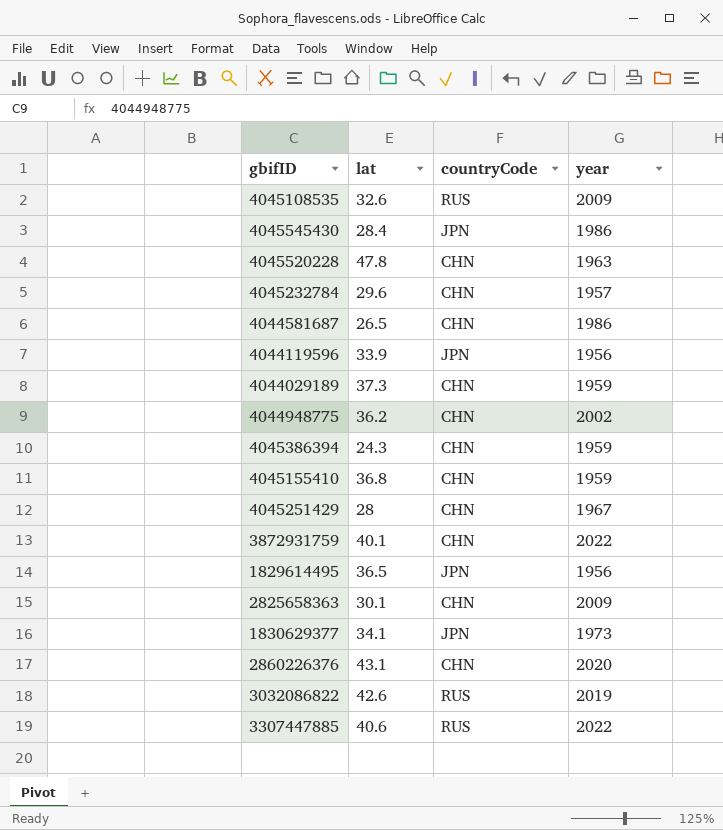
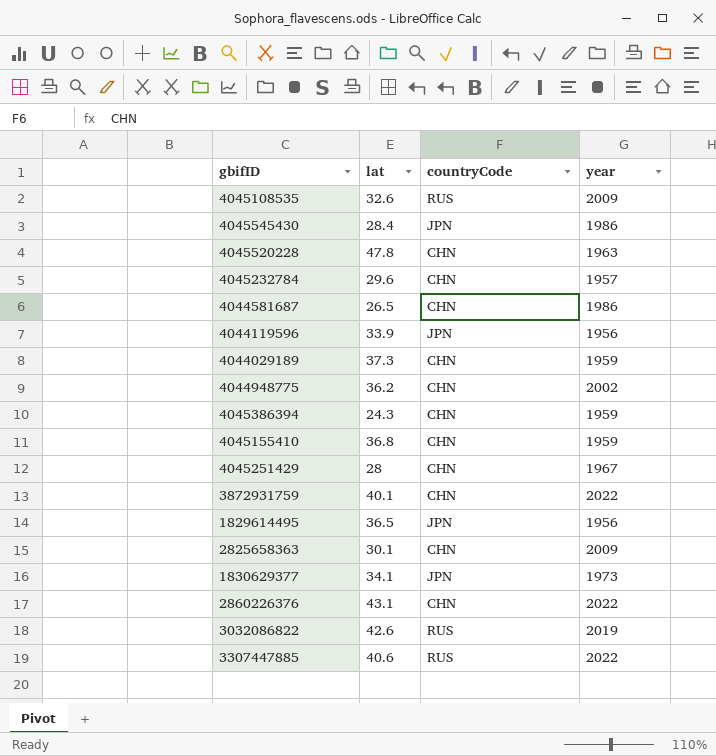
2860226376 | year: 2020 -> 2022

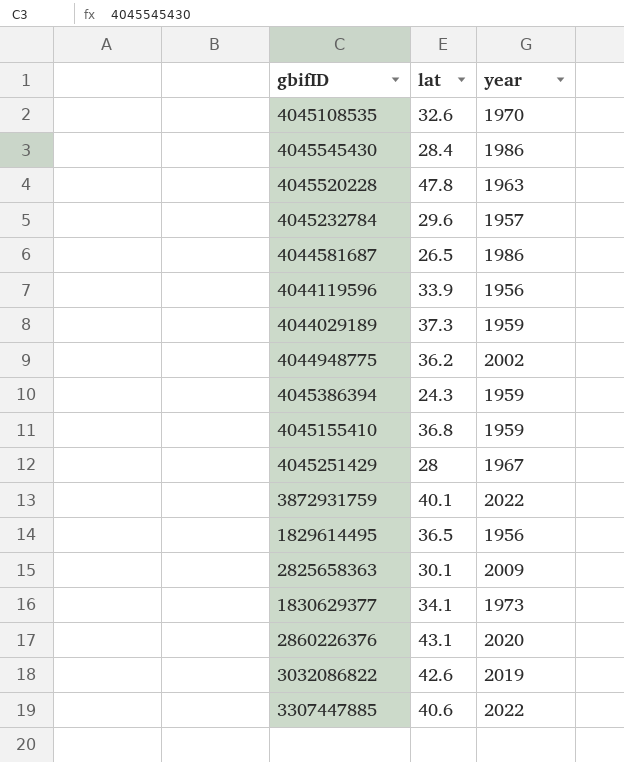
column countryCode | position: 3 -> none
4045108535 | year: 2009 -> 1970
2860226376 | year: 2022 -> 2020

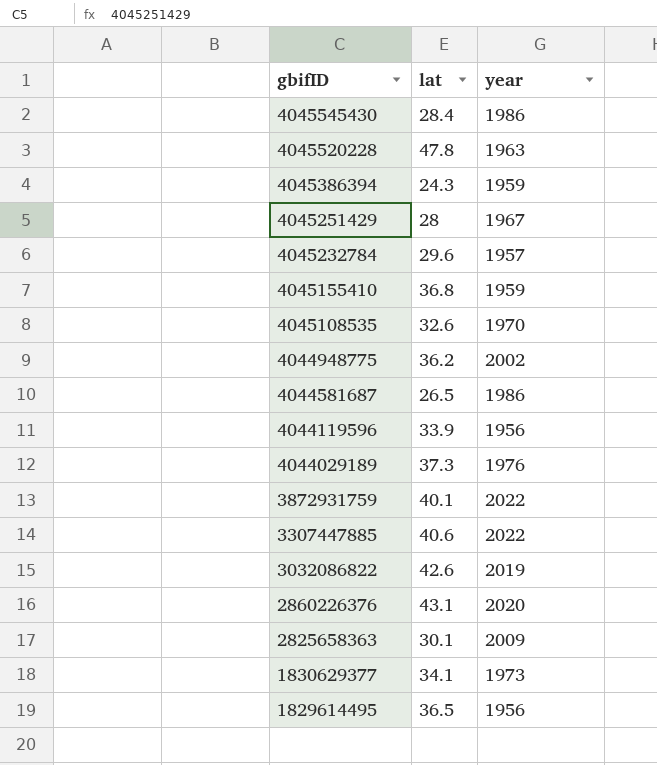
row order: none -> gbifID descending
4044029189 | year: 1959 -> 1976

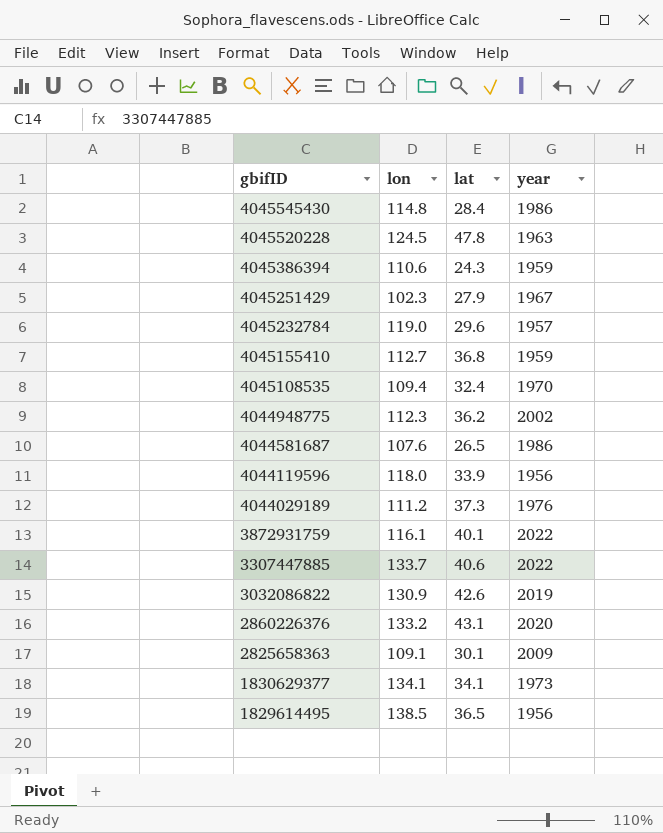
column lon | position: none -> 2
4045251429 | lat: 28 -> 27.9
4045108535 | lat: 32.6 -> 32.4

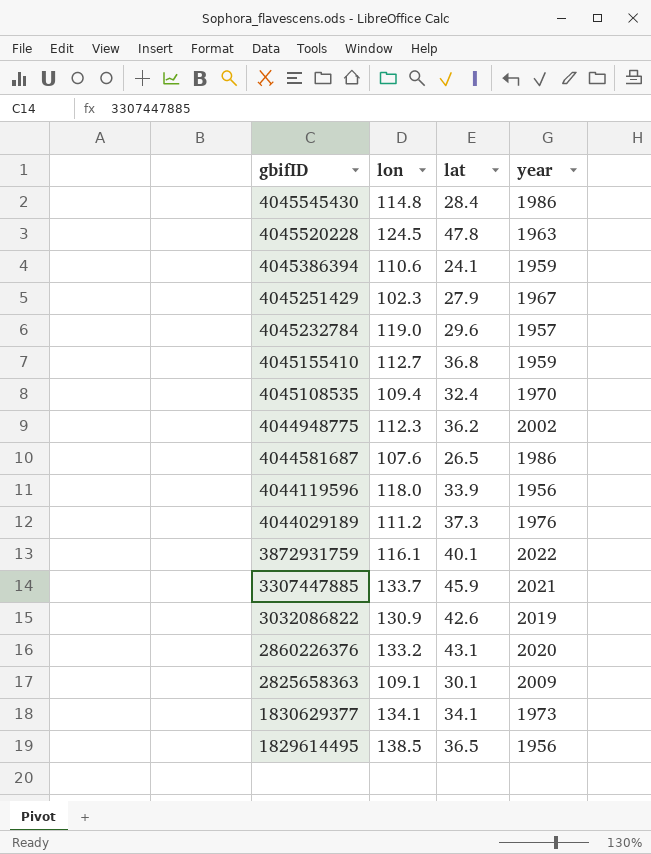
4045386394 | lat: 24.3 -> 24.1
3307447885 | lat: 40.6 -> 45.9
3307447885 | year: 2022 -> 2021

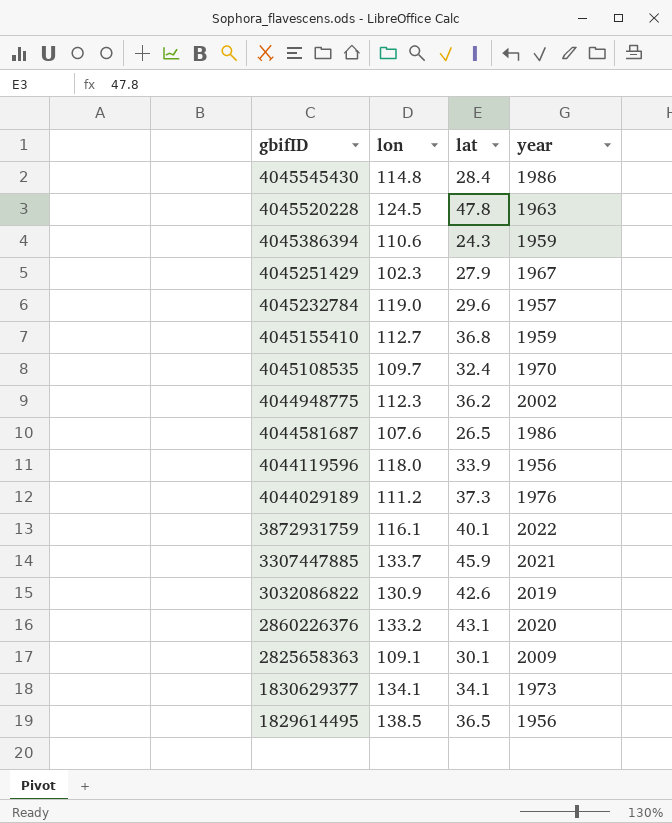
4045386394 | lat: 24.1 -> 24.3
4045108535 | lon: 109.4 -> 109.7

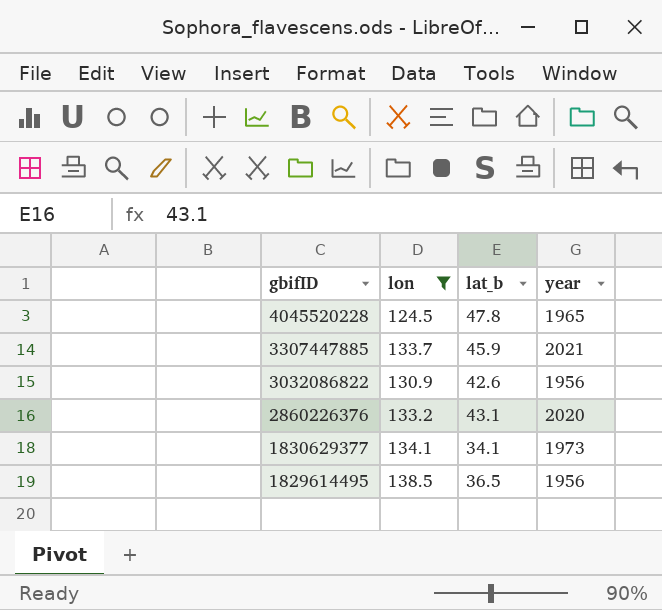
filter: none -> lon >= 124.5
column name: lat -> lat_b
4045520228 | year: 1963 -> 1965
3032086822 | year: 2019 -> 1956

